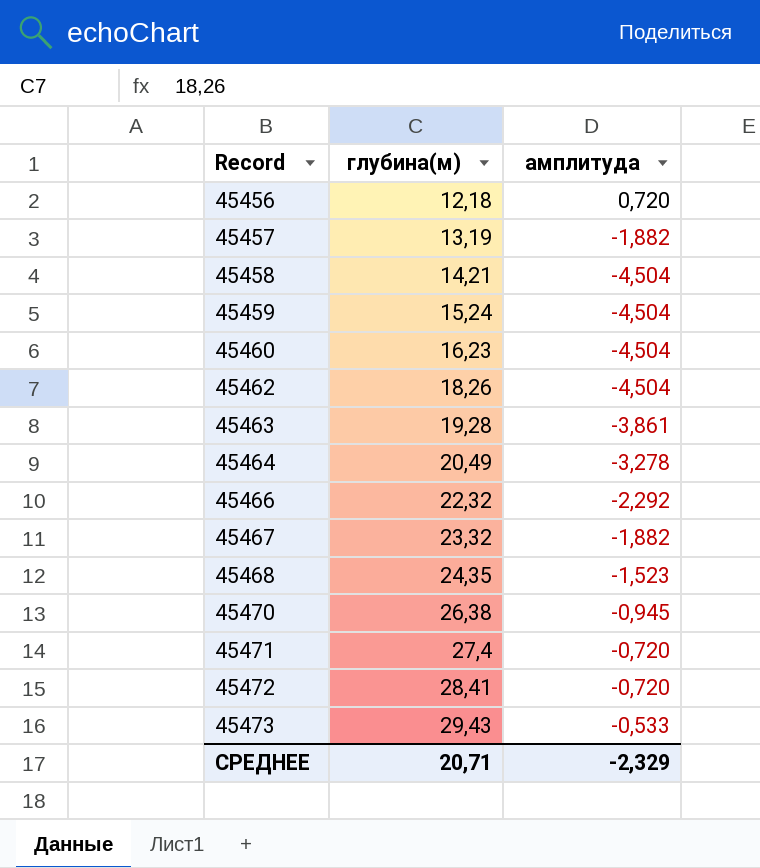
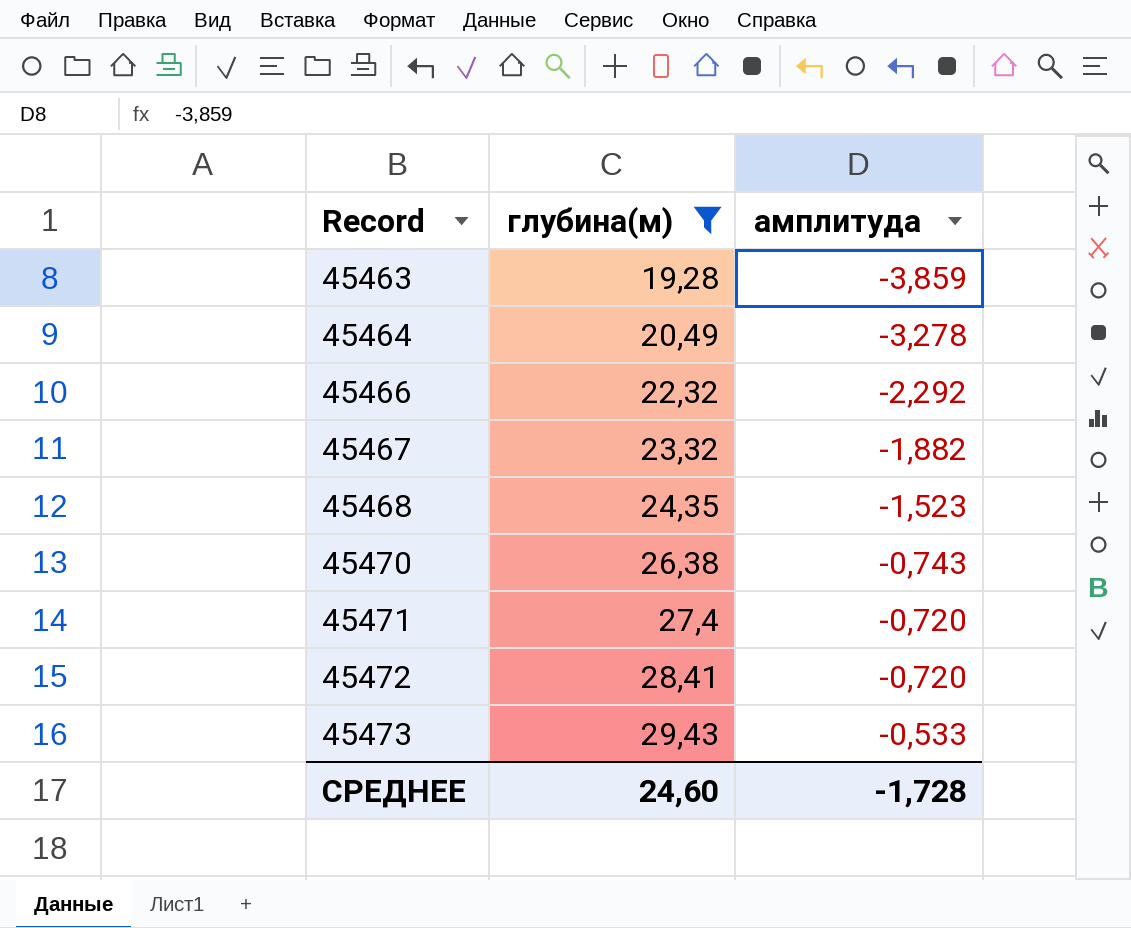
filter: none -> глубина(м) >= 19,28
45463 | амплитуда: -3,861 -> -3,859
45470 | амплитуда: -0,945 -> -0,743
СРЕДНЕЕ | глубина(м): 20,71 -> 24,60
СРЕДНЕЕ | амплитуда: -2,329 -> -1,728

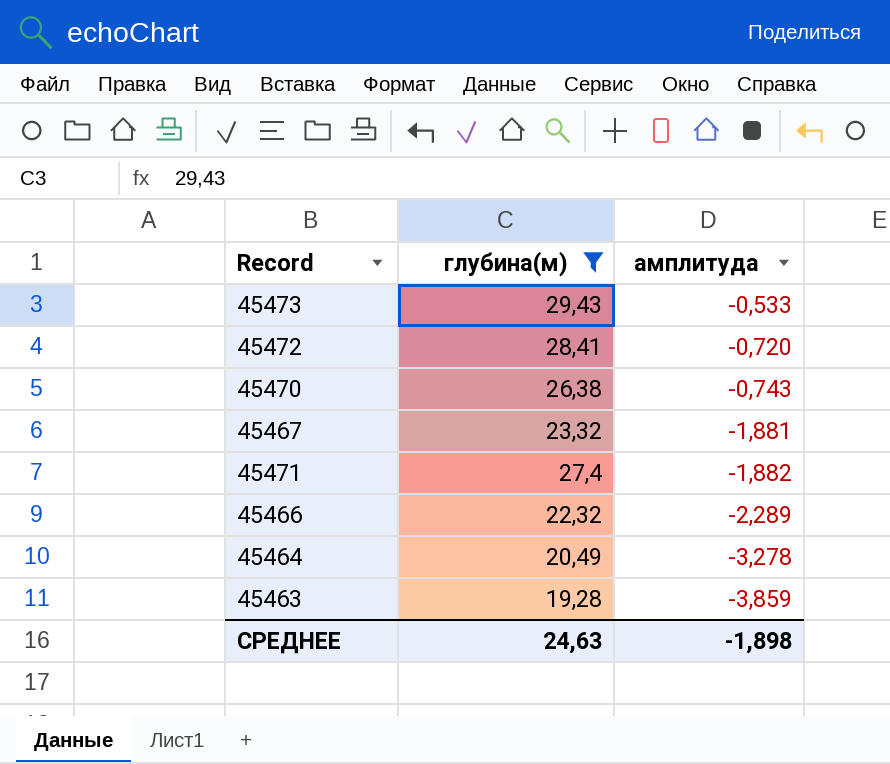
row order: Record ascending -> амплитуда descending
row 45468: 24,35 | -1,523 -> none
45467 | амплитуда: -1,882 -> -1,881
45471 | амплитуда: -0,720 -> -1,882
45466 | амплитуда: -2,292 -> -2,289
СРЕДНЕЕ | глубина(м): 24,60 -> 24,63
СРЕДНЕЕ | амплитуда: -1,728 -> -1,898

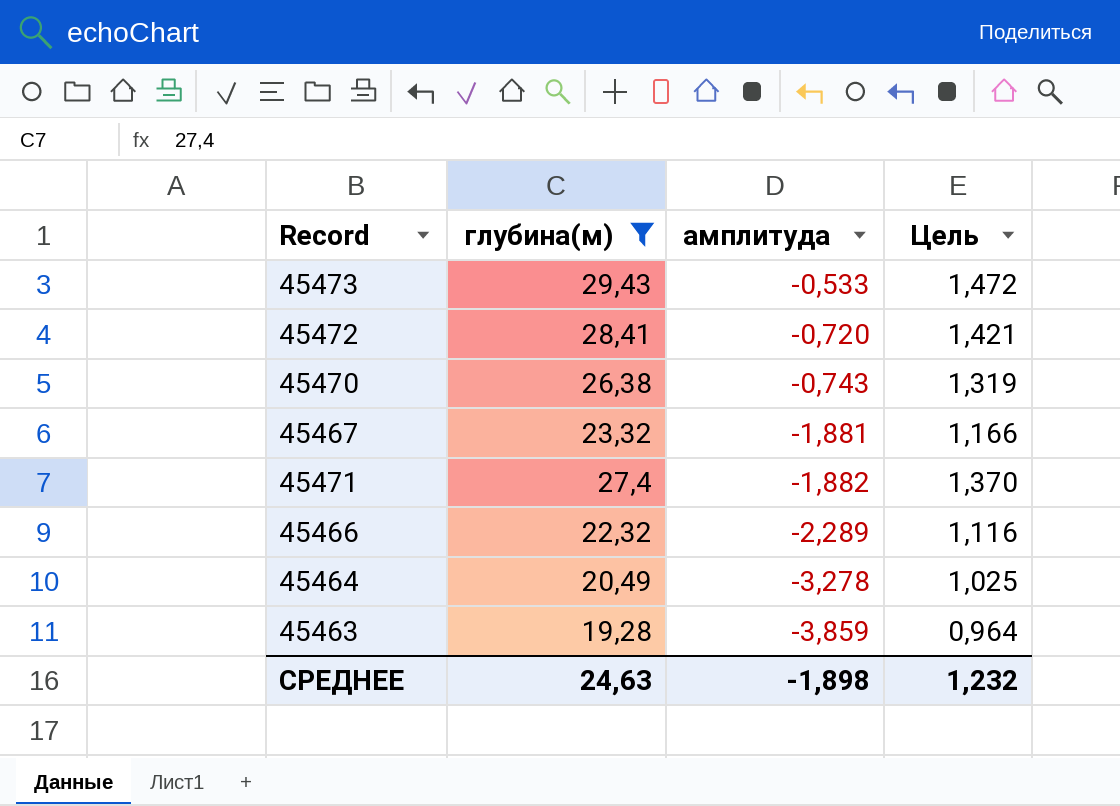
column Цель | formula: none -> [глубина(м)] * 0,05

